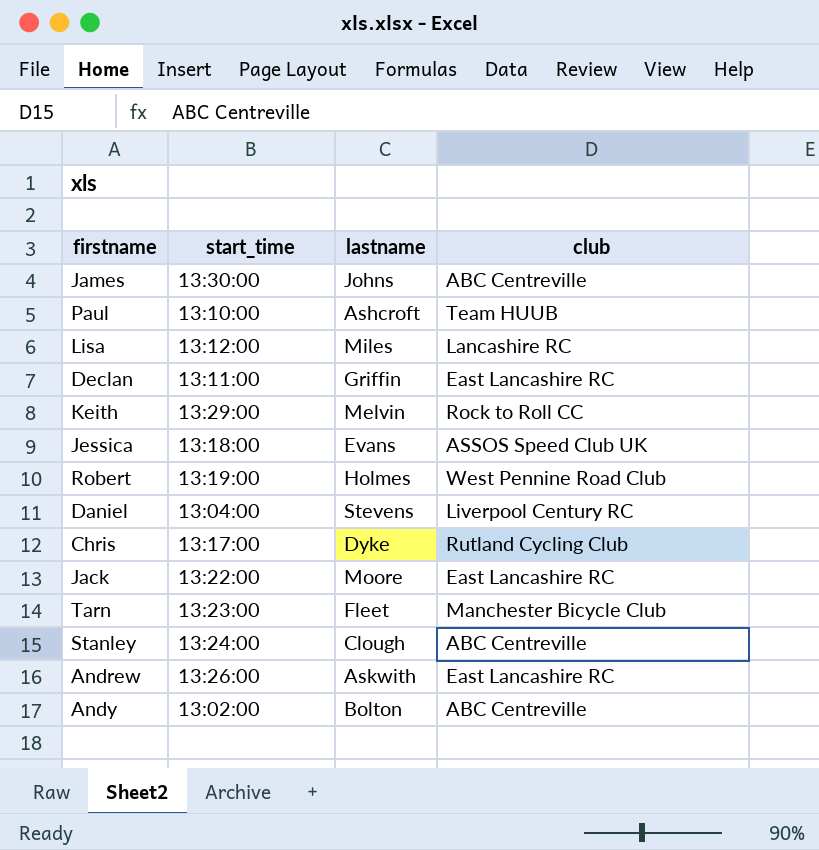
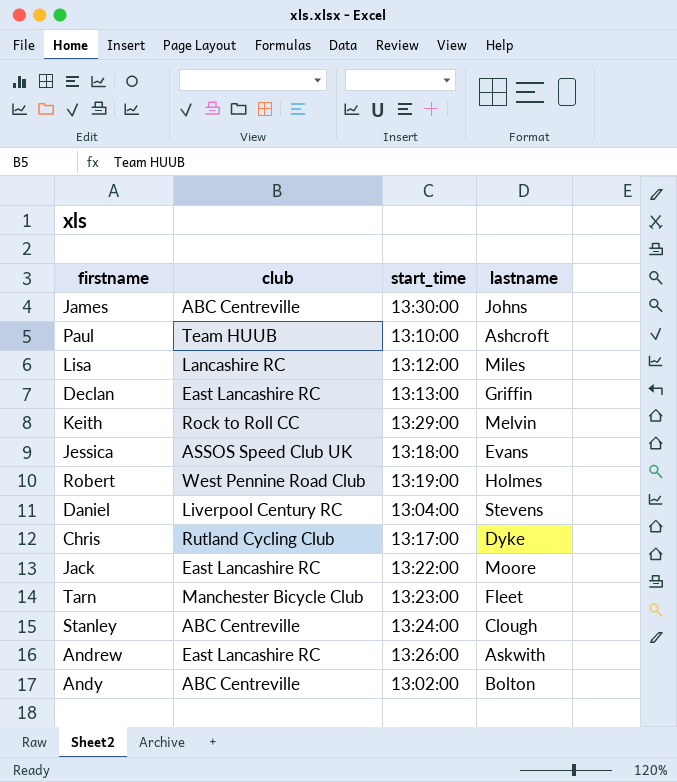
column club | position: 4 -> 2
Declan | start_time: 13:11:00 -> 13:13:00

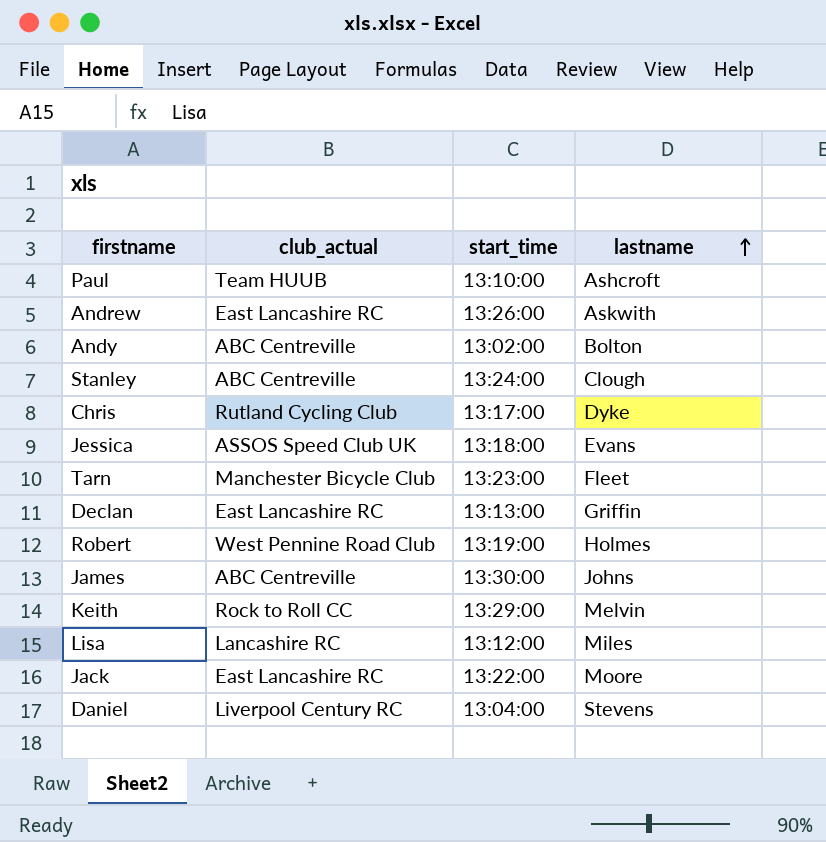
row order: none -> lastname ascending
column name: club -> club_actual

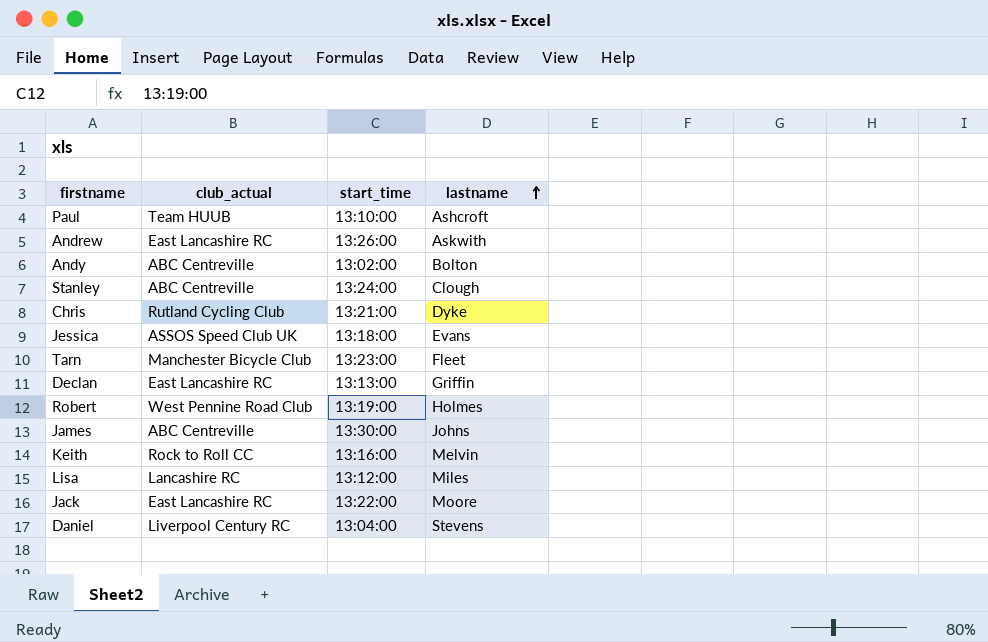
Chris | start_time: 13:17:00 -> 13:21:00
Keith | start_time: 13:29:00 -> 13:16:00

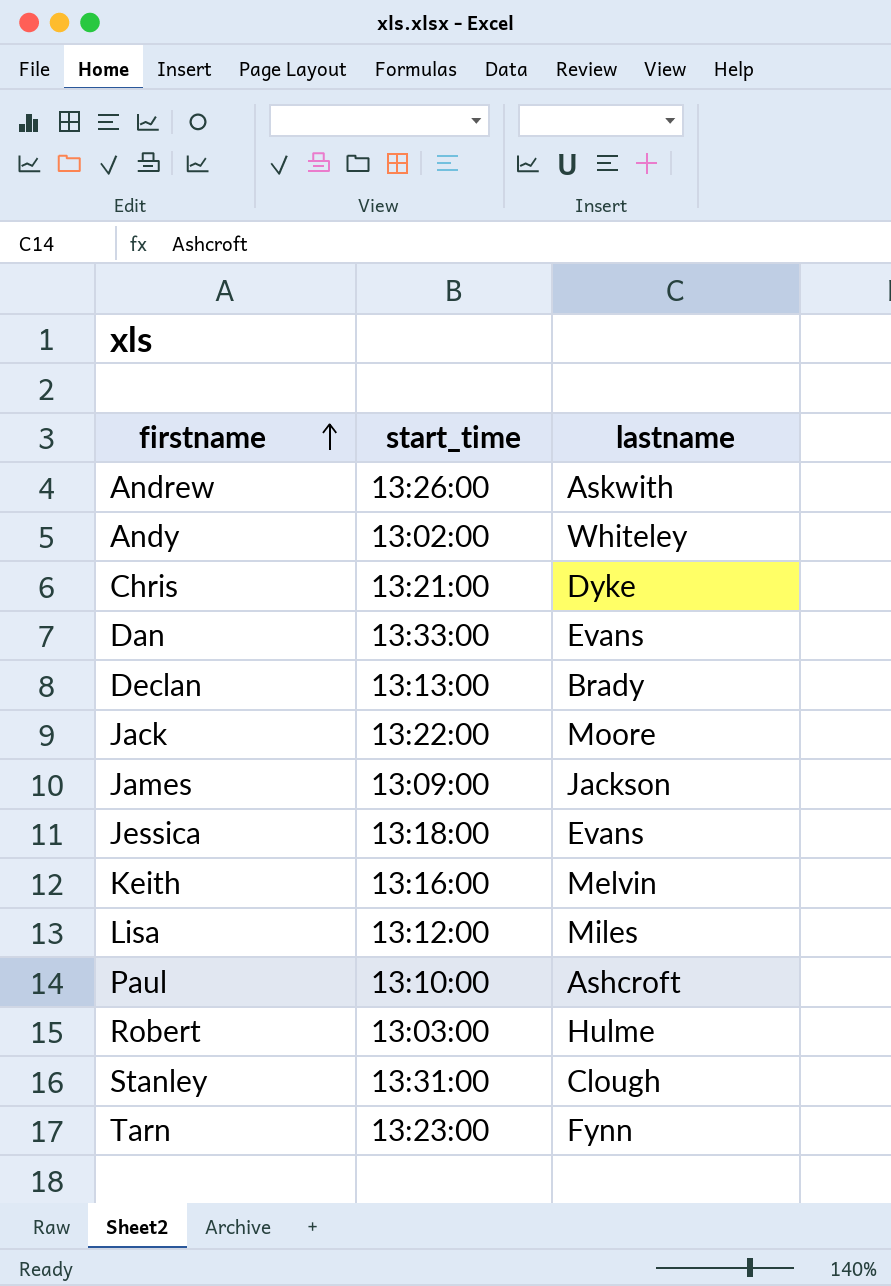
row order: lastname ascending -> firstname ascending
column club_actual | position: 2 -> none
row Daniel: Liverpool Century RC | 13:04:00 | Stevens -> none
Andy | lastname: Bolton -> Whiteley
row Dan: none -> 13:33:00 | Evans
Declan | lastname: Griffin -> Brady
James | start_time: 13:30:00 -> 13:09:00
James | lastname: Johns -> Jackson
Robert | start_time: 13:19:00 -> 13:03:00
Robert | lastname: Holmes -> Hulme
Stanley | start_time: 13:24:00 -> 13:31:00
Tarn | lastname: Fleet -> Fynn

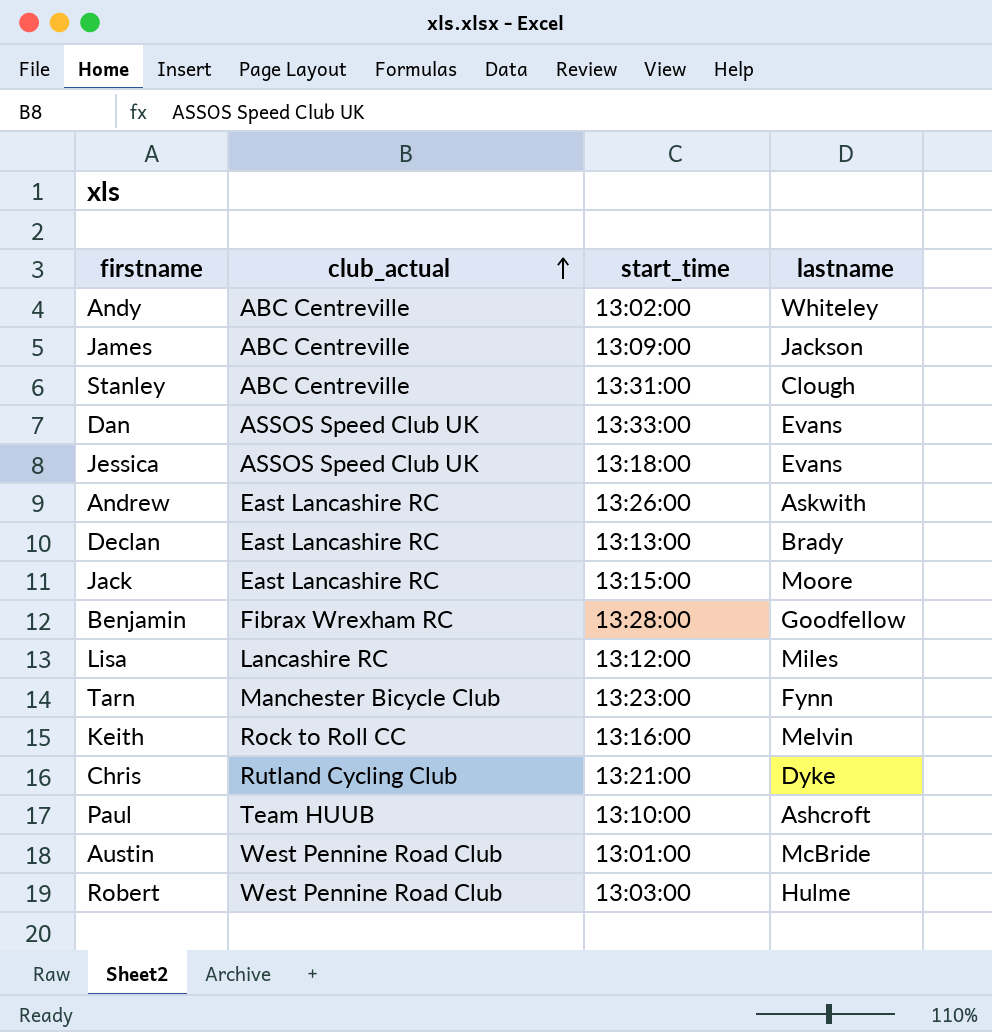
row order: firstname ascending -> club_actual ascending
column club_actual | position: none -> 2
Jack | start_time: 13:22:00 -> 13:15:00
row Benjamin: none -> Fibrax Wrexham RC | 13:28:00 | Goodfellow
row Austin: none -> West Pennine Road Club | 13:01:00 | McBride

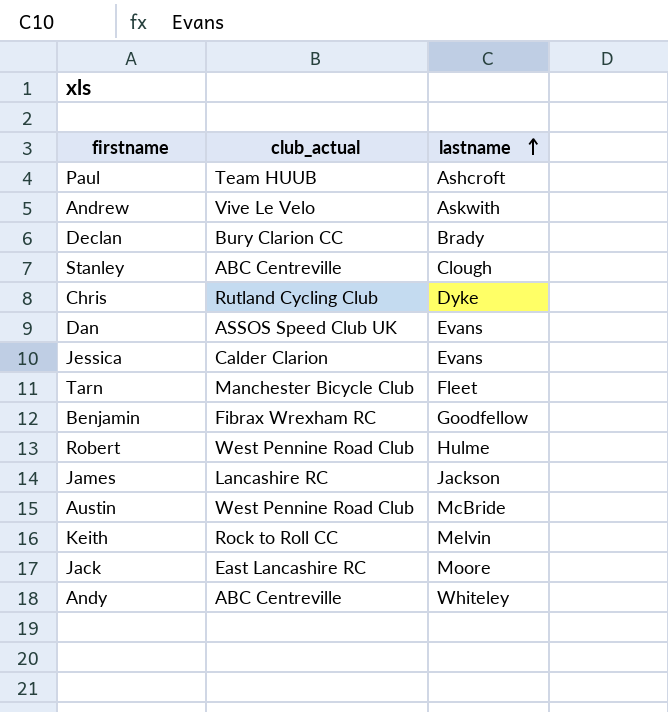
row order: club_actual ascending -> lastname ascending
column start_time | position: 3 -> none
row Lisa: Lancashire RC | 13:12:00 | Miles -> none
Andrew | club_actual: East Lancashire RC -> Vive Le Velo
Declan | club_actual: East Lancashire RC -> Bury Clarion CC
Jessica | club_actual: ASSOS Speed Club UK -> Calder Clarion
Tarn | lastname: Fynn -> Fleet
James | club_actual: ABC Centreville -> Lancashire RC

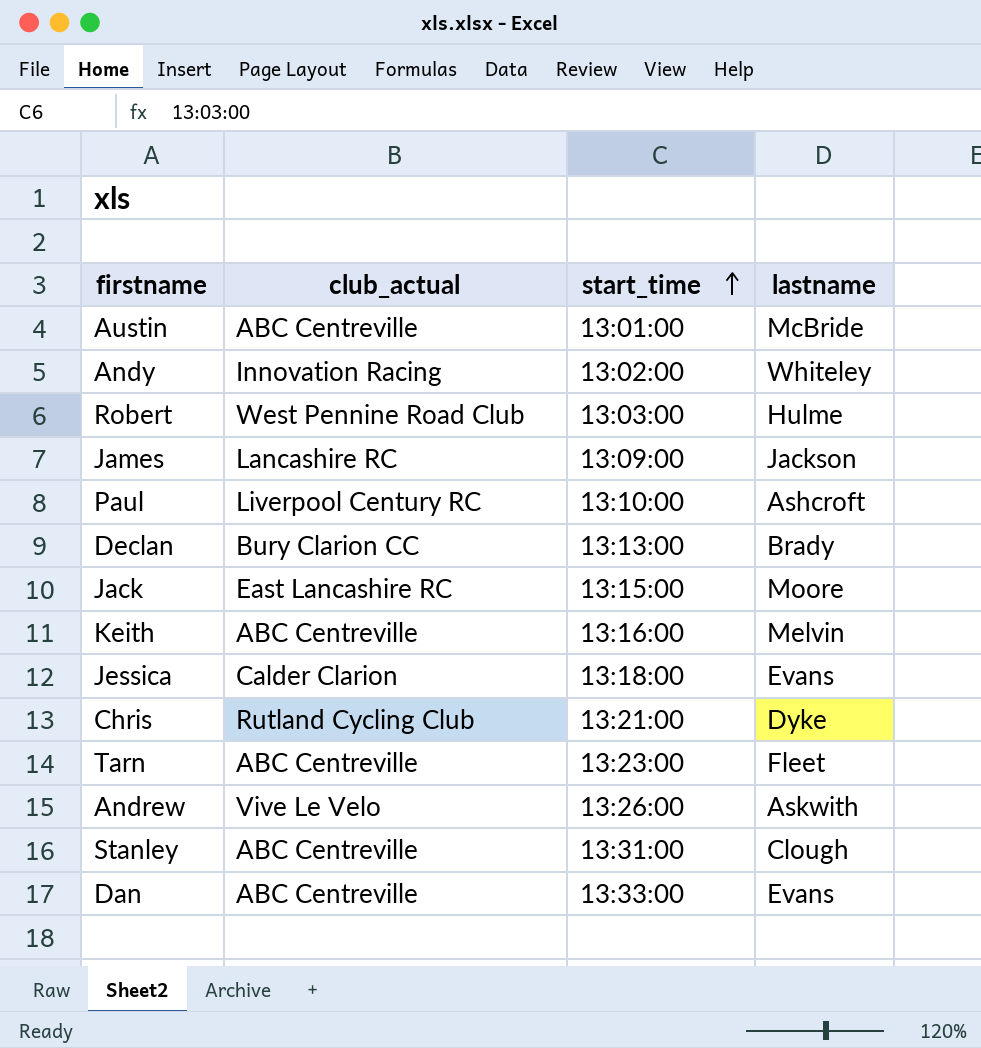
row order: lastname ascending -> start_time ascending
column start_time | position: none -> 3
row Benjamin: Fibrax Wrexham RC | Goodfellow -> none
Austin | club_actual: West Pennine Road Club -> ABC Centreville
Andy | club_actual: ABC Centreville -> Innovation Racing
Paul | club_actual: Team HUUB -> Liverpool Century RC
Keith | club_actual: Rock to Roll CC -> ABC Centreville
Tarn | club_actual: Manchester Bicycle Club -> ABC Centreville
Dan | club_actual: ASSOS Speed Club UK -> ABC Centreville

